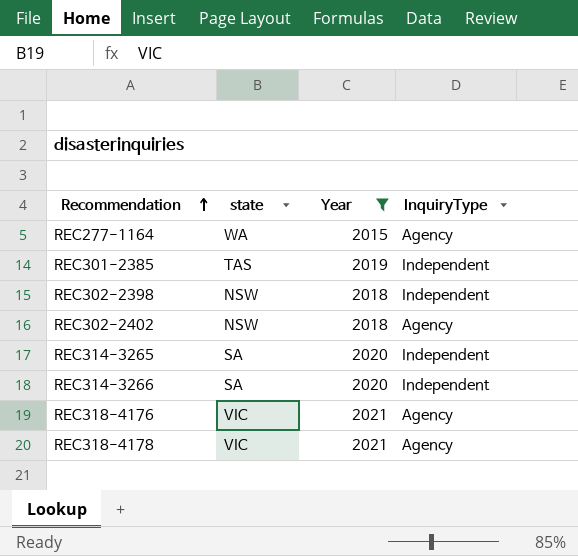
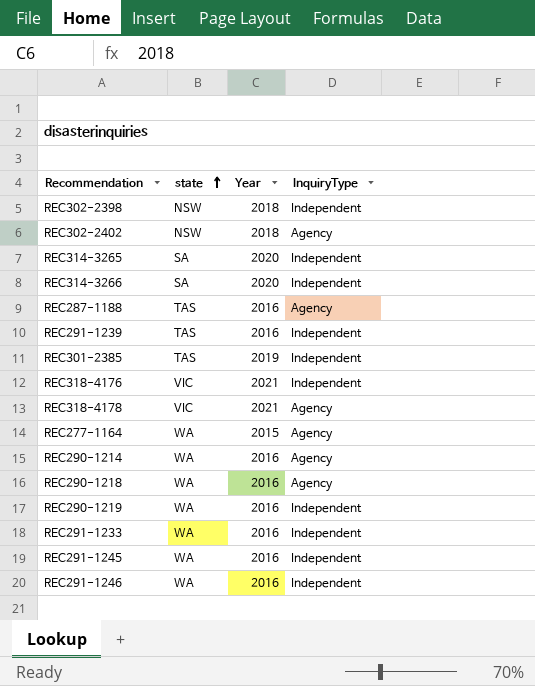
filter: Year != 2016 -> none
row order: Recommendation ascending -> state ascending
REC318-4176 | InquiryType: Agency -> Independent

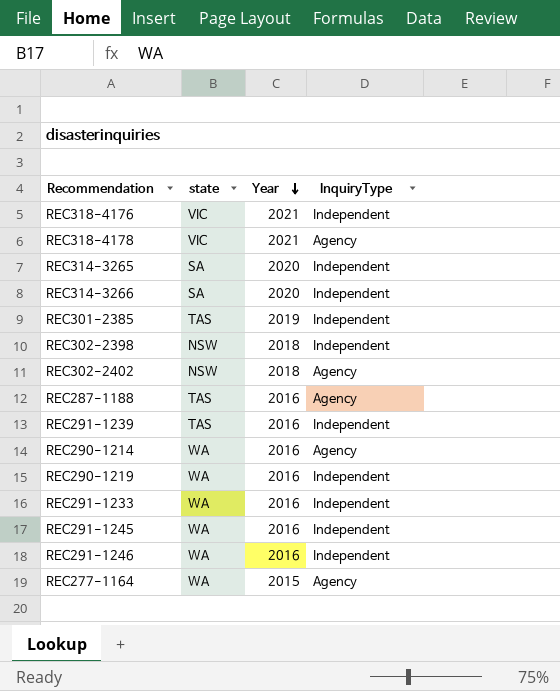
row order: state ascending -> Year descending
row REC290-1218: WA | 2016 | Agency -> none

